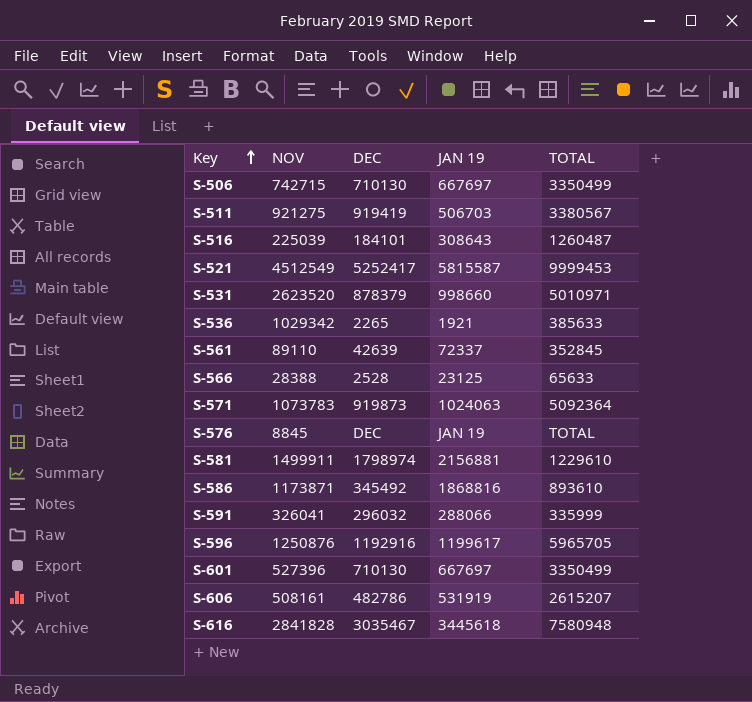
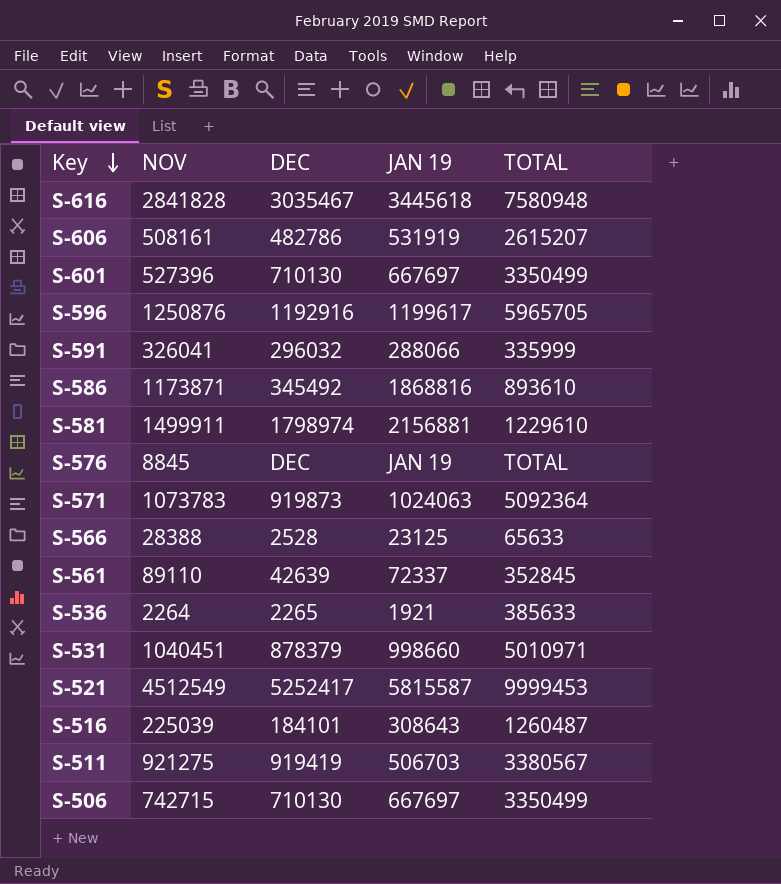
row order: Key ascending -> Key descending
S-536 | NOV: 1029342 -> 2264
S-531 | NOV: 2623520 -> 1040451

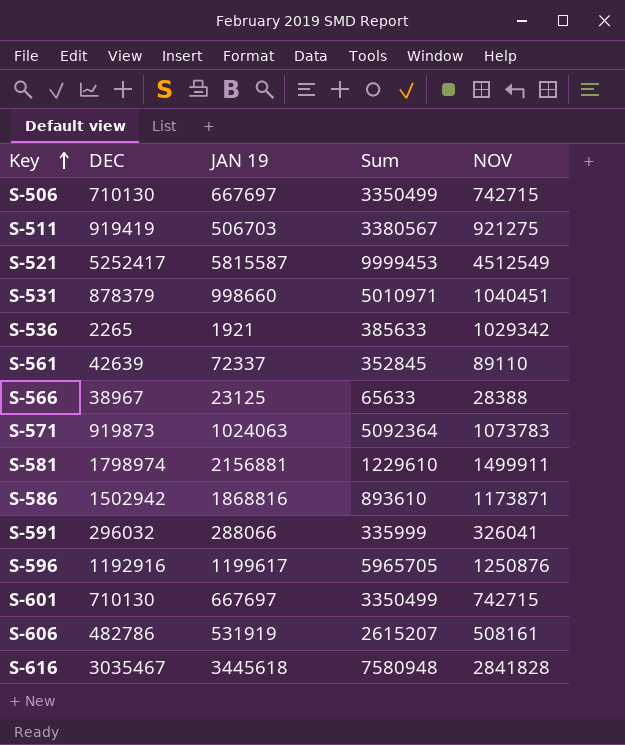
row order: Key descending -> Key ascending
column name: TOTAL -> Sum
column NOV | position: 2 -> 5
row S-576: 8845 | DEC | JAN 19 | TOTAL -> none
row S-516: 225039 | 184101 | 308643 | 1260487 -> none
S-536 | NOV: 2264 -> 1029342
S-566 | DEC: 2528 -> 38967
S-586 | DEC: 345492 -> 1502942
S-601 | NOV: 527396 -> 742715

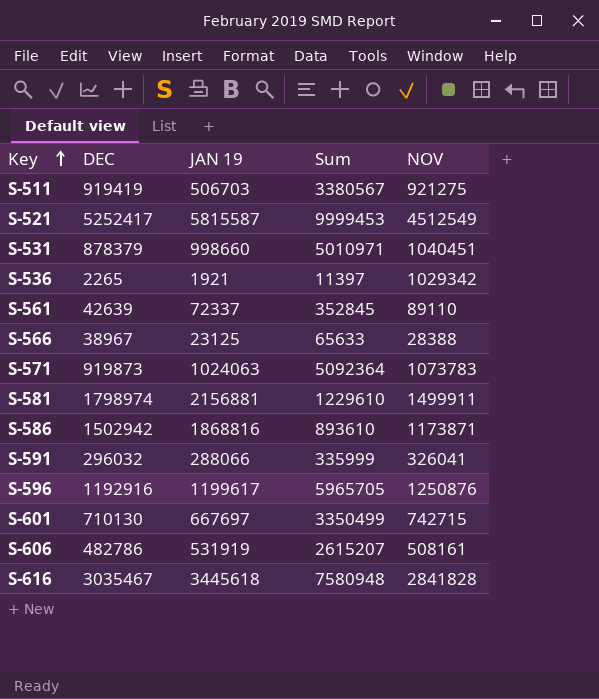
row S-506: 710130 | 667697 | 3350499 | 742715 -> none
S-536 | Sum: 385633 -> 11397

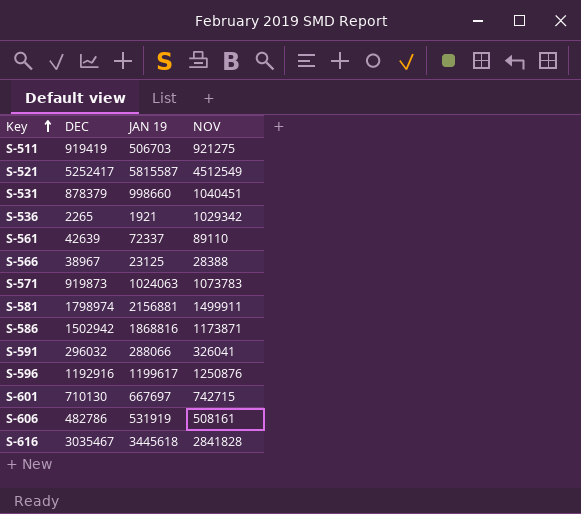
column Sum | position: 4 -> none

